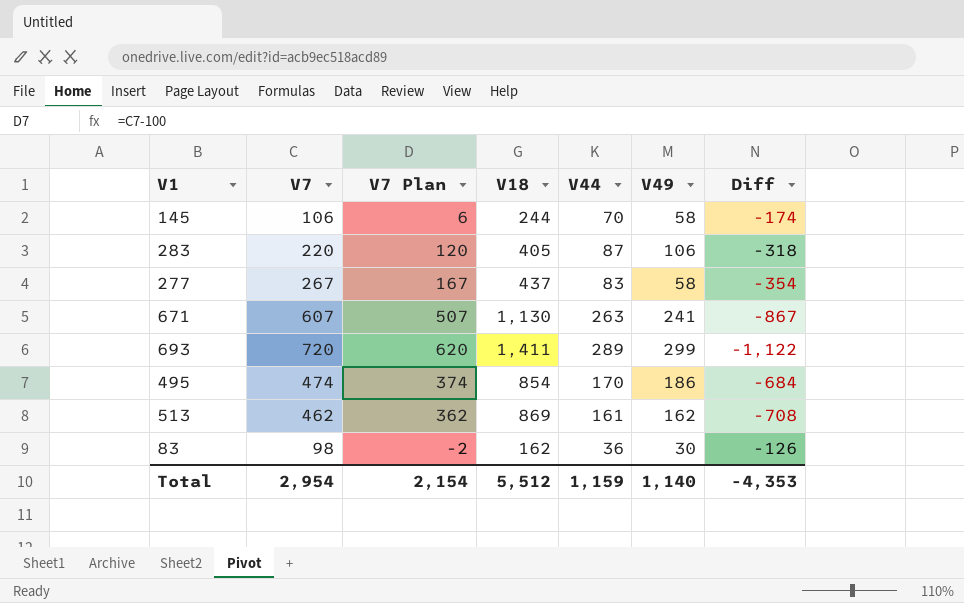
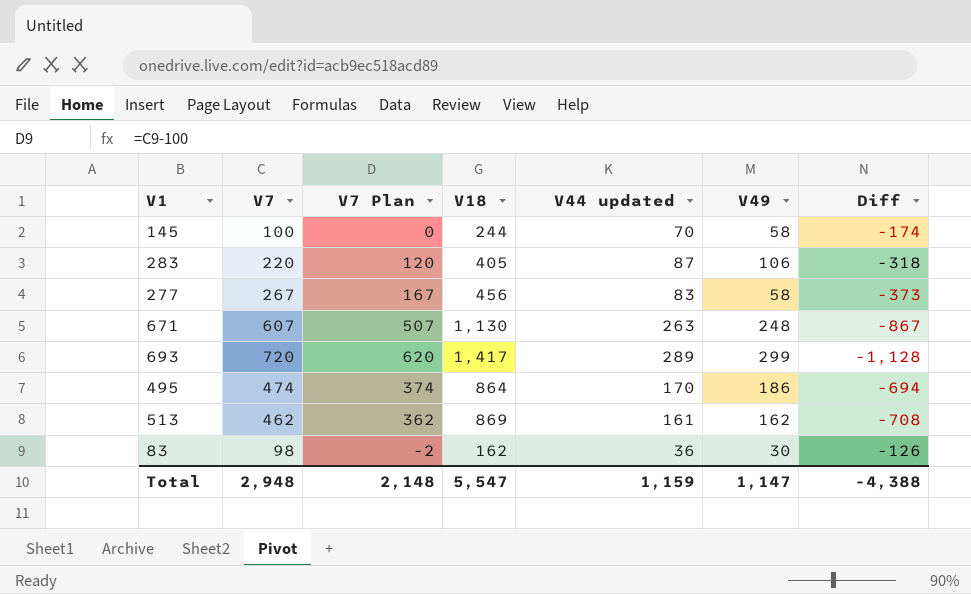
column name: V44 -> V44 updated
145 | V7: 106 -> 100
145 | V7 Plan: 6 -> 0
277 | V18: 437 -> 456
277 | Diff: -354 -> -373
671 | V49: 241 -> 248
693 | V18: 1,411 -> 1,417
693 | Diff: -1,122 -> -1,128
495 | V18: 854 -> 864
495 | Diff: -684 -> -694
Total | V7: 2,954 -> 2,948
Total | V7 Plan: 2,154 -> 2,148
Total | V18: 5,512 -> 5,547
Total | V49: 1,140 -> 1,147
Total | Diff: -4,353 -> -4,388

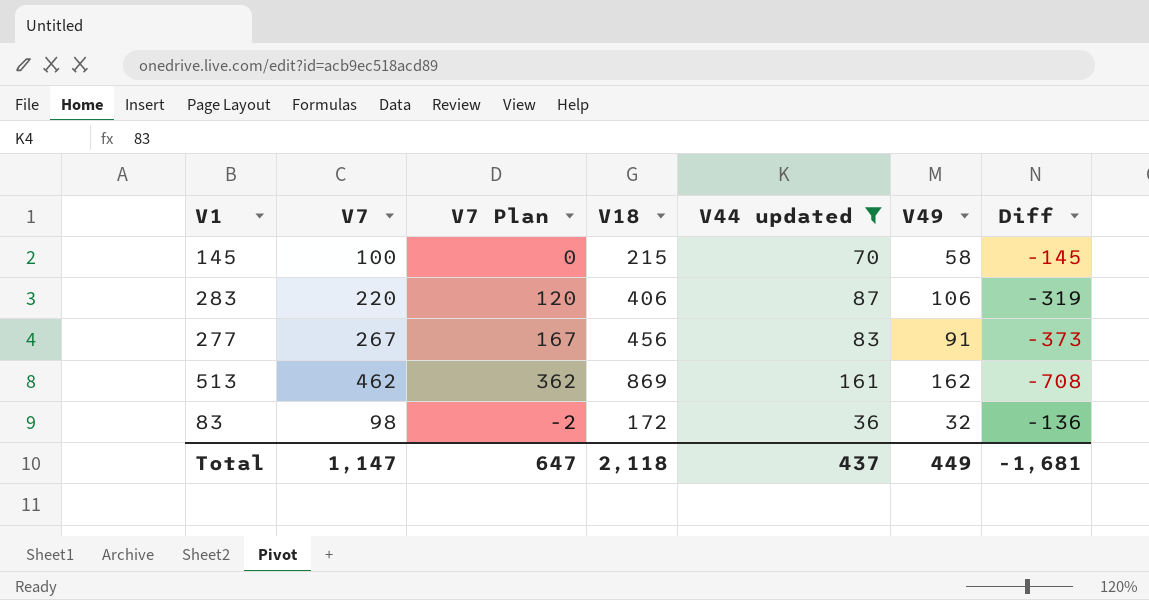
filter: none -> V44 updated <= 161
145 | V18: 244 -> 215
145 | Diff: -174 -> -145
283 | V18: 405 -> 406
283 | Diff: -318 -> -319
277 | V49: 58 -> 91
83 | V18: 162 -> 172
83 | V49: 30 -> 32
83 | Diff: -126 -> -136
Total | V7: 2,948 -> 1,147
Total | V7 Plan: 2,148 -> 647
Total | V18: 5,547 -> 2,118
Total | V44 updated: 1,159 -> 437
Total | V49: 1,147 -> 449
Total | Diff: -4,388 -> -1,681

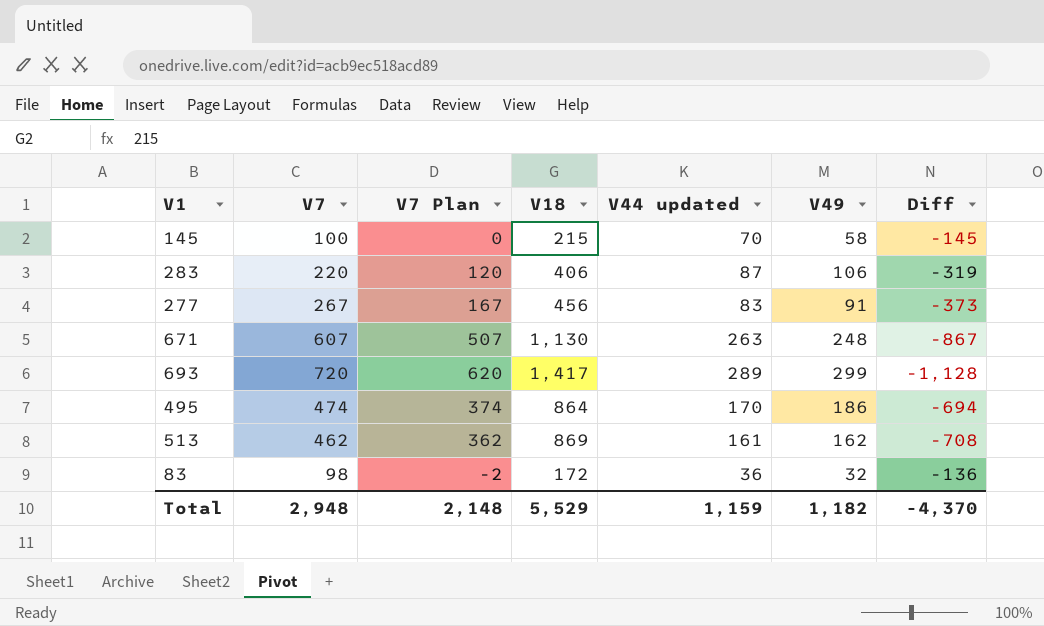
filter: V44 updated <= 161 -> none
Total | V7: 1,147 -> 2,948
Total | V7 Plan: 647 -> 2,148
Total | V18: 2,118 -> 5,529
Total | V44 updated: 437 -> 1,159
Total | V49: 449 -> 1,182
Total | Diff: -1,681 -> -4,370

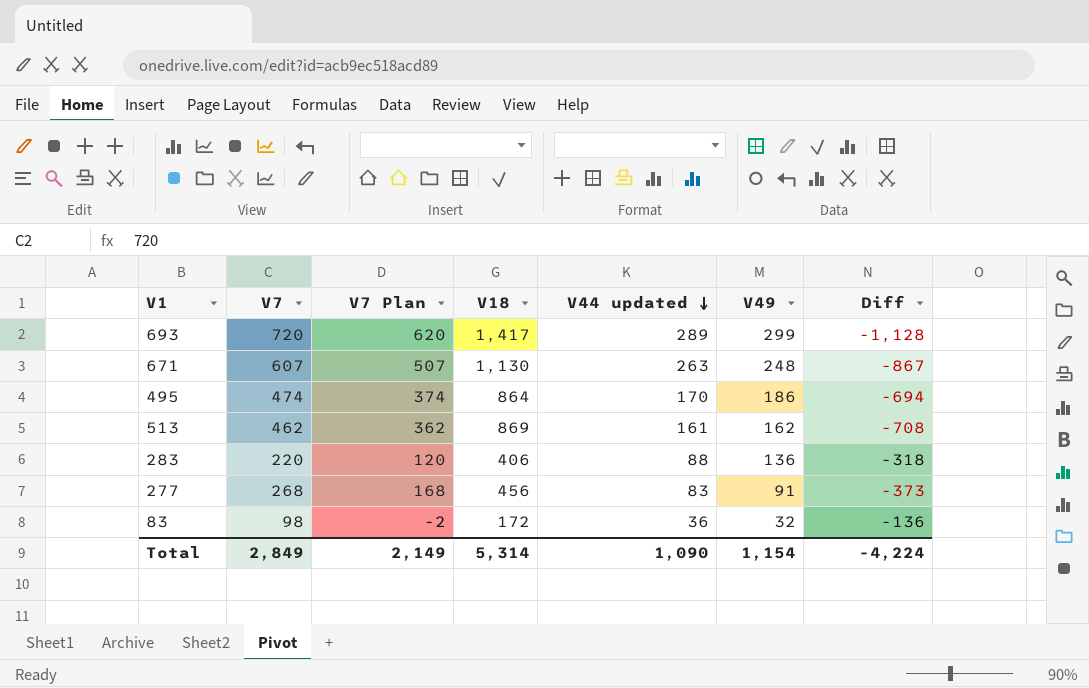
row order: none -> V44 updated descending
row 145: 100 | 0 | 215 | 70 | 58 | -145 -> none
283 | V44 updated: 87 -> 88
283 | V49: 106 -> 136
283 | Diff: -319 -> -318
277 | V7: 267 -> 268
277 | V7 Plan: 167 -> 168
Total | V7: 2,948 -> 2,849
Total | V7 Plan: 2,148 -> 2,149
Total | V18: 5,529 -> 5,314
Total | V44 updated: 1,159 -> 1,090
Total | V49: 1,182 -> 1,154
Total | Diff: -4,370 -> -4,224

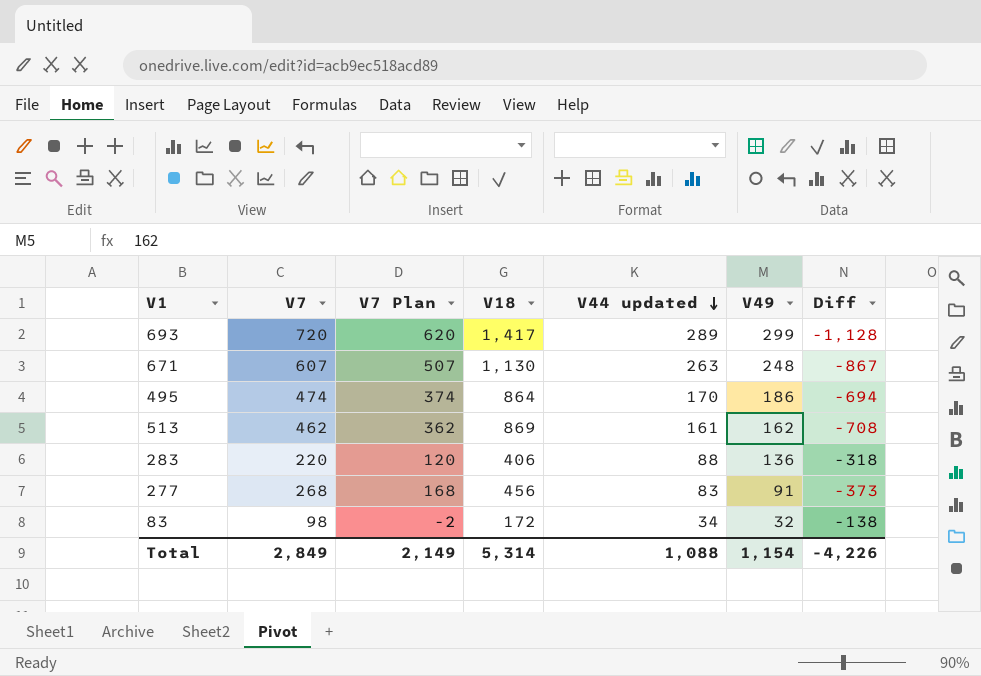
83 | V44 updated: 36 -> 34
83 | Diff: -136 -> -138
Total | V44 updated: 1,090 -> 1,088
Total | Diff: -4,224 -> -4,226

